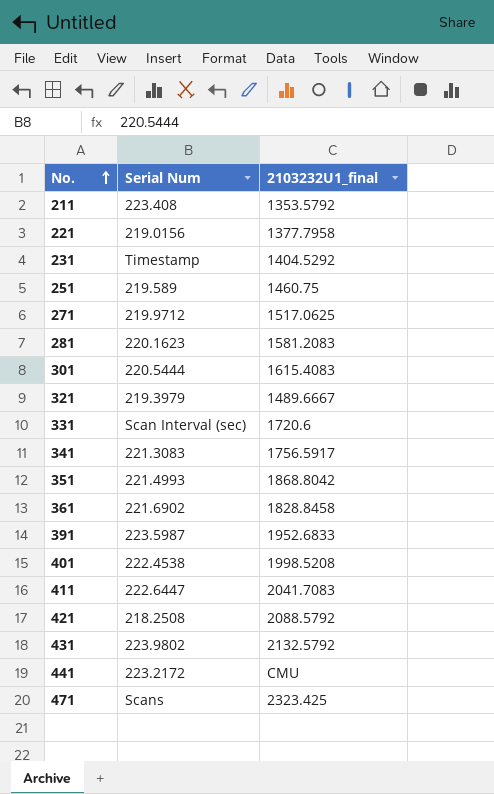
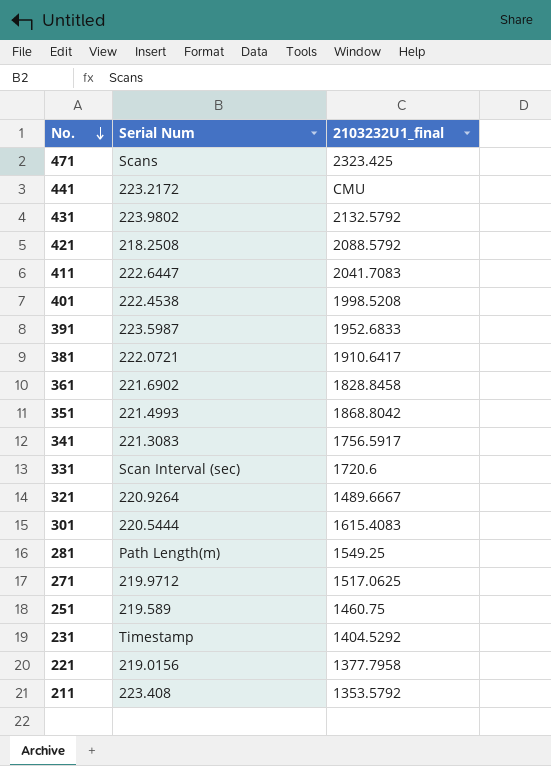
row order: No. ascending -> No. descending
row 381: none -> 222.0721 | 1910.6417
321 | Serial Num: 219.3979 -> 220.9264
281 | Serial Num: 220.1623 -> Path Length(m)
281 | 2103232U1_final: 1581.2083 -> 1549.25

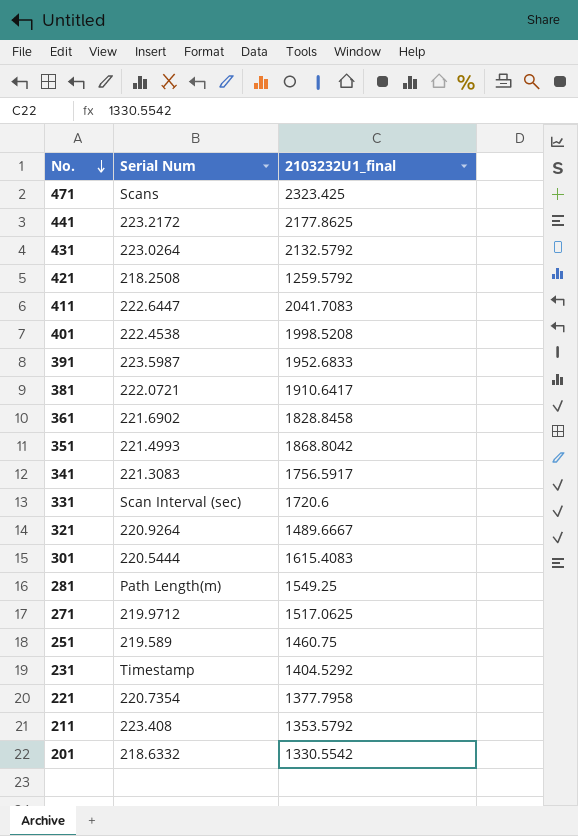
441 | 2103232U1_final: CMU -> 2177.8625
431 | Serial Num: 223.9802 -> 223.0264
421 | 2103232U1_final: 2088.5792 -> 1259.5792
221 | Serial Num: 219.0156 -> 220.7354
row 201: none -> 218.6332 | 1330.5542

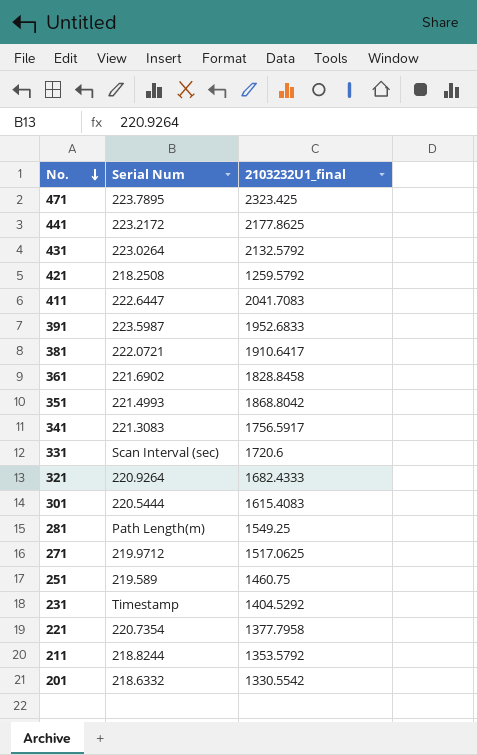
row 401: 222.4538 | 1998.5208 -> none
471 | Serial Num: Scans -> 223.7895
321 | 2103232U1_final: 1489.6667 -> 1682.4333
211 | Serial Num: 223.408 -> 218.8244

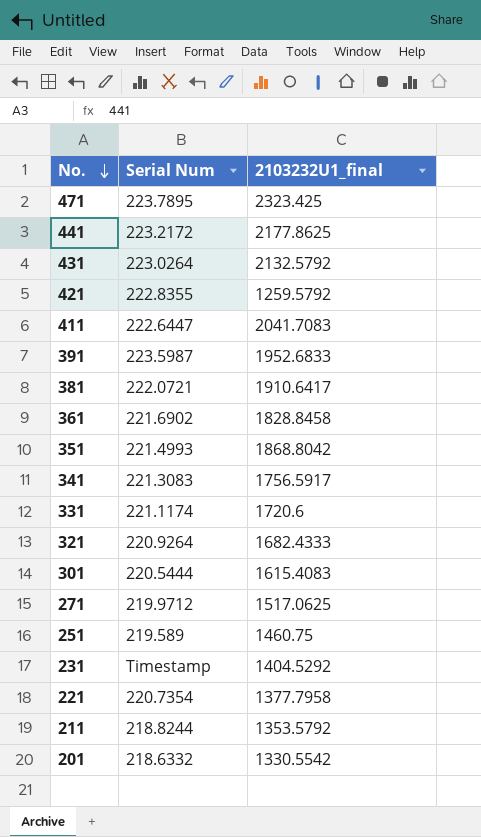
row 281: Path Length(m) | 1549.25 -> none
421 | Serial Num: 218.2508 -> 222.8355
331 | Serial Num: Scan Interval (sec) -> 221.1174

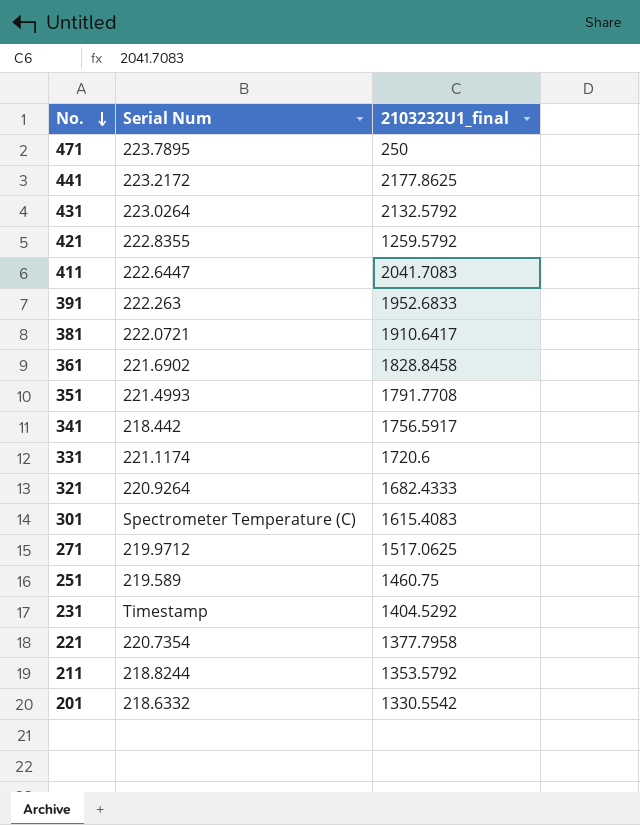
471 | 2103232U1_final: 2323.425 -> 250
391 | Serial Num: 223.5987 -> 222.263
351 | 2103232U1_final: 1868.8042 -> 1791.7708
341 | Serial Num: 221.3083 -> 218.442
301 | Serial Num: 220.5444 -> Spectrometer Temperature (C)

